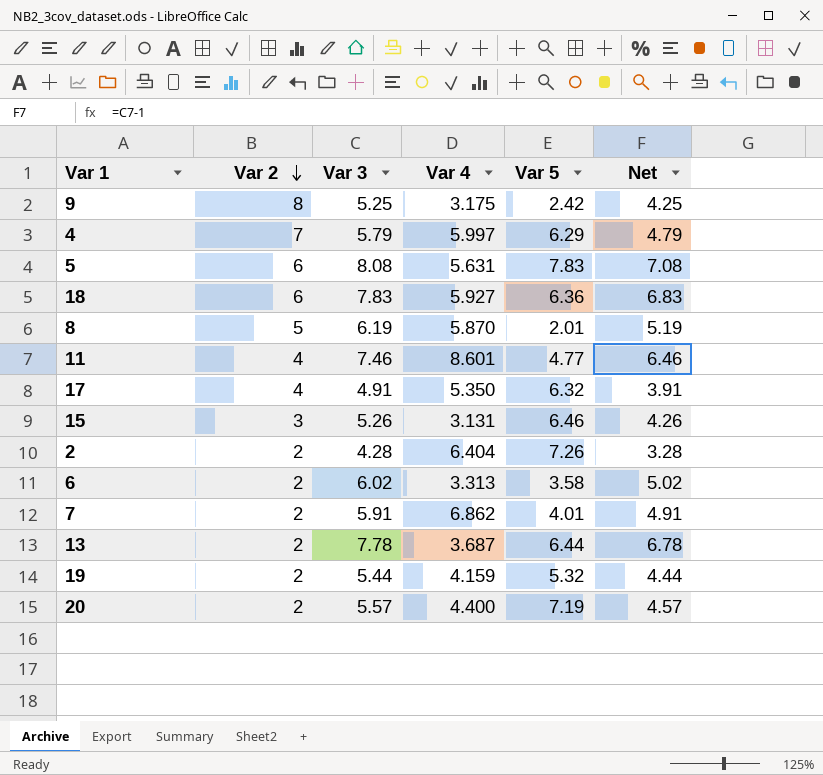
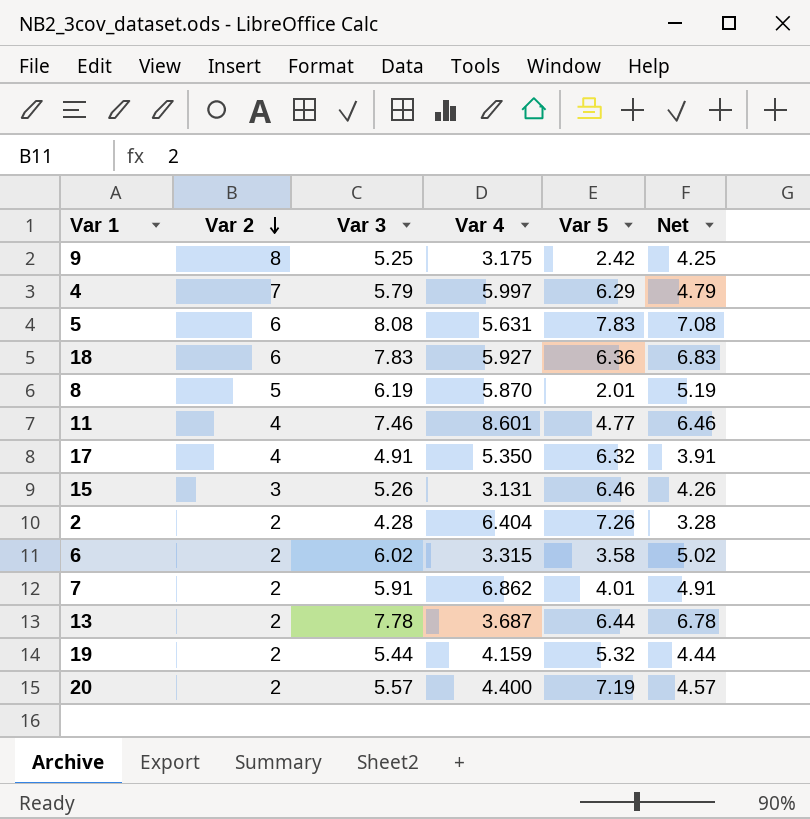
6 | Var 4: 3.313 -> 3.315

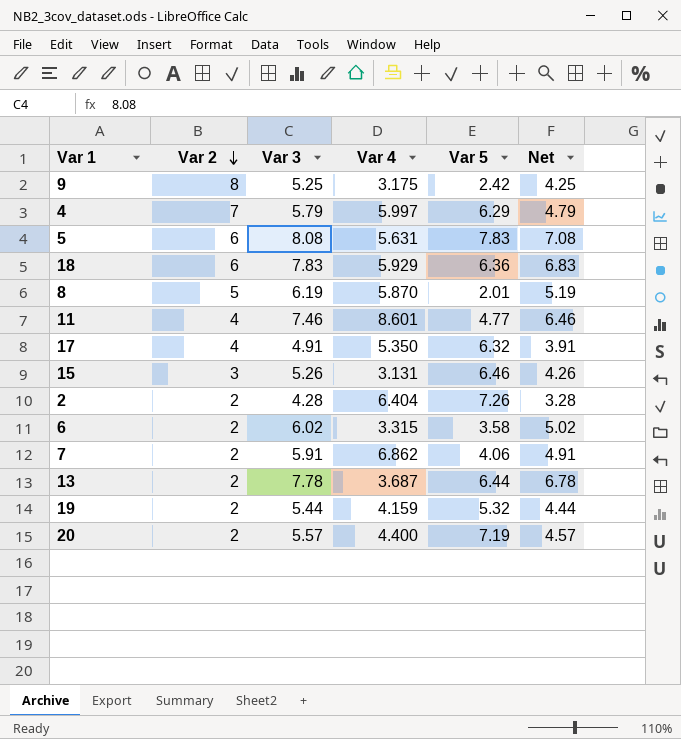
18 | Var 4: 5.927 -> 5.929
7 | Var 5: 4.01 -> 4.06

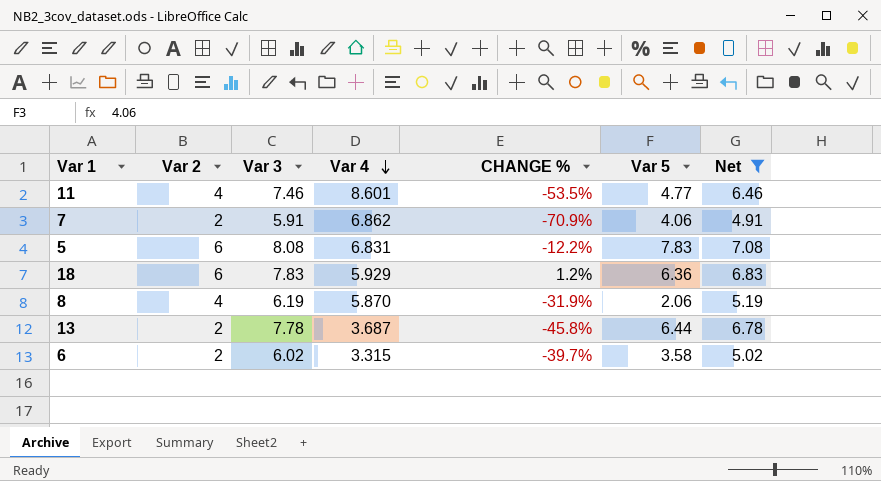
filter: none -> Net >= 4.91
row order: Var 2 descending -> Var 4 descending
column CHANGE % | formula: none -> ([Var 2] - [Var 4]) / [Var 4]
5 | Var 4: 5.631 -> 6.831
8 | Var 2: 5 -> 4
8 | Var 5: 2.01 -> 2.06

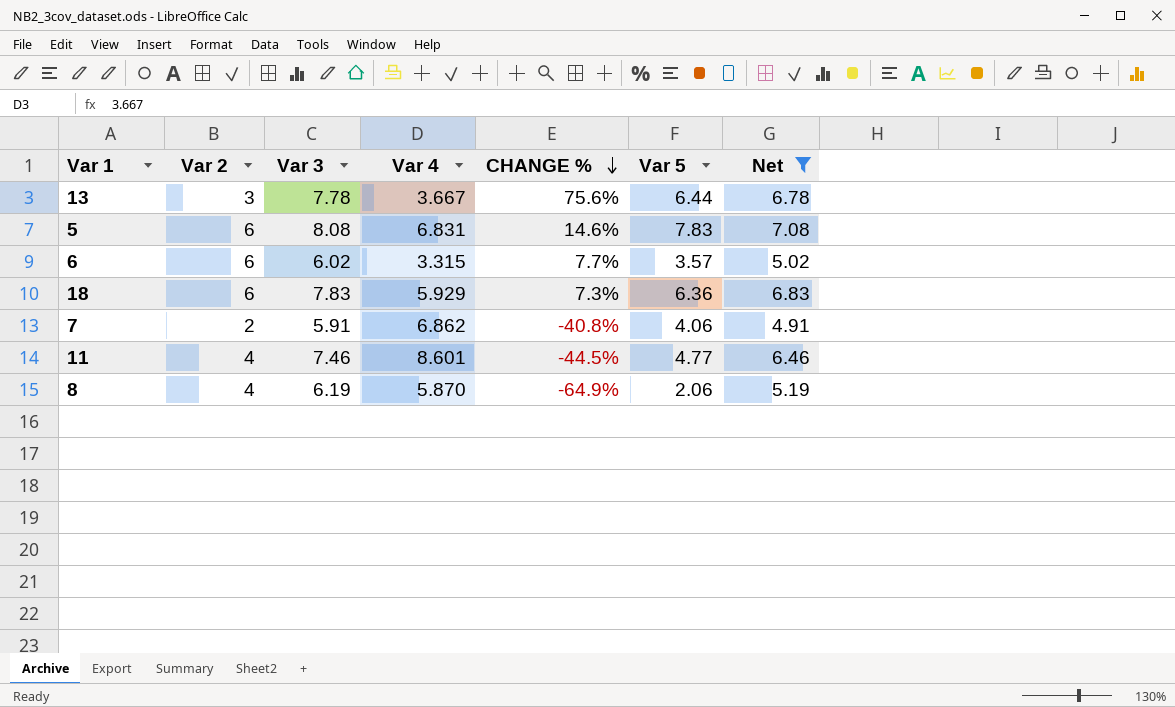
row order: Var 4 descending -> CHANGE % descending
column CHANGE % | formula: ([Var 2] - [Var 4]) / [Var 4] -> ([Var 5] - [Var 4]) / [Var 4]
13 | Var 2: 2 -> 3
13 | Var 4: 3.687 -> 3.667
6 | Var 2: 2 -> 6
6 | Var 5: 3.58 -> 3.57

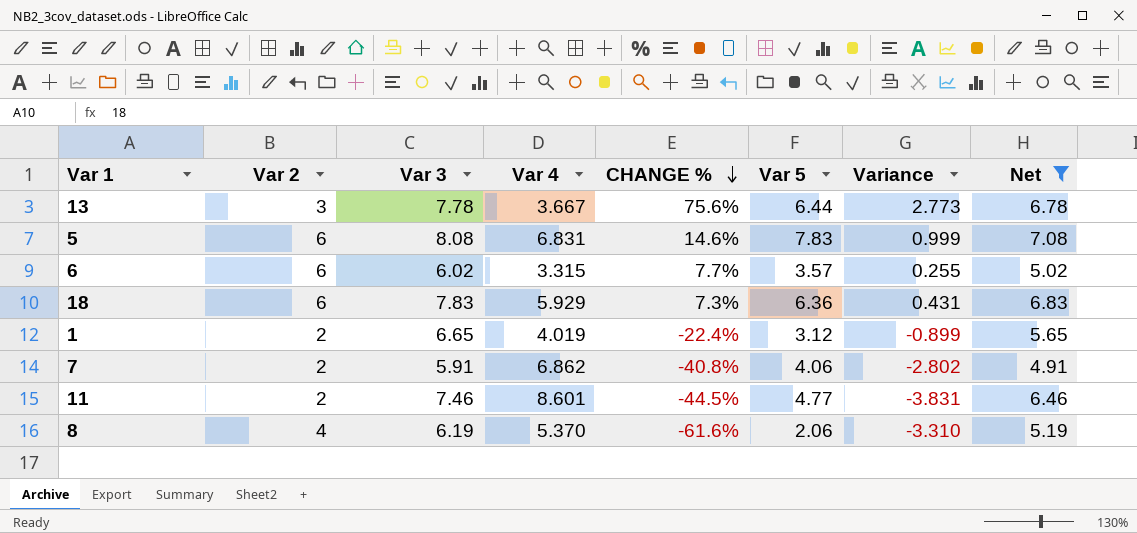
column Variance | formula: none -> [Var 5] - [Var 4]
row 1: none -> 2 | 6.65 | 4.019 | -22.4% | 3.12 | -0.899 | 5.65
11 | Var 2: 4 -> 2
8 | Var 4: 5.870 -> 5.370
8 | CHANGE %: -64.9% -> -61.6%

